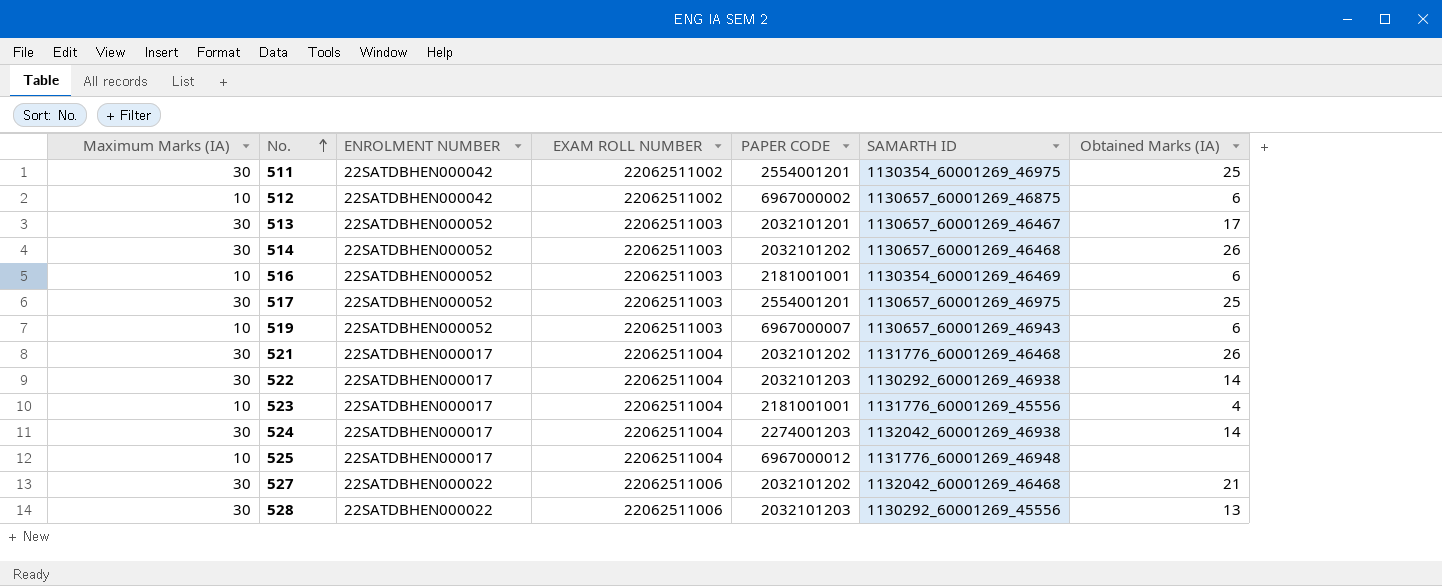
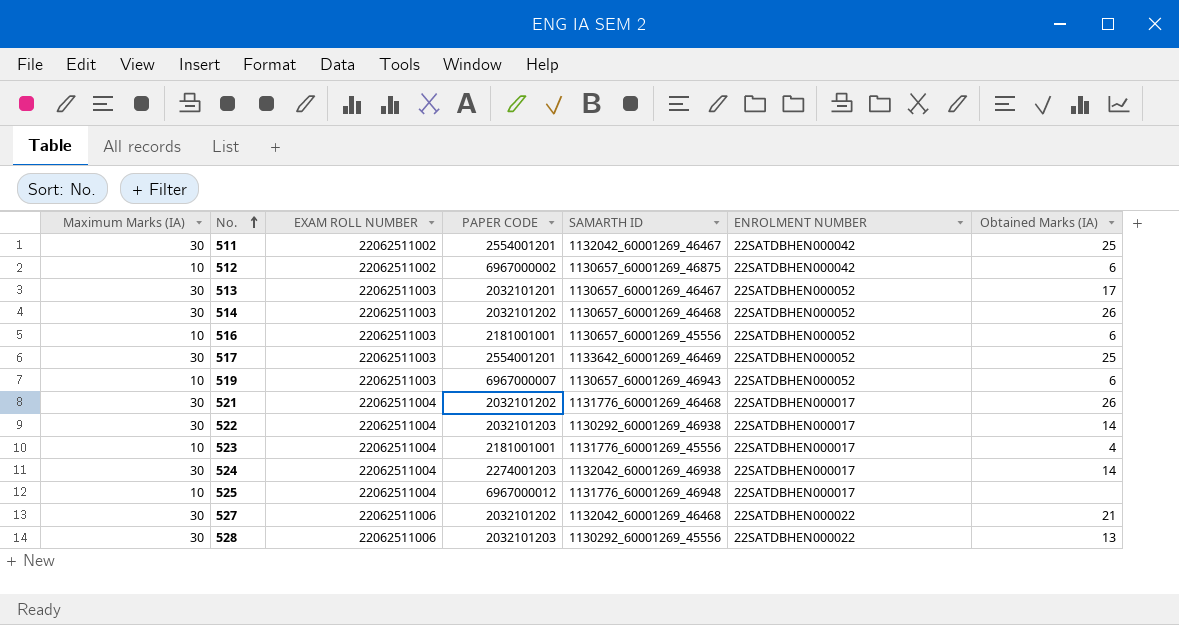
column ENROLMENT NUMBER | position: 3 -> 6
511 | SAMARTH ID: 1130354_60001269_46975 -> 1132042_60001269_46467
516 | SAMARTH ID: 1130354_60001269_46469 -> 1130657_60001269_45556
517 | SAMARTH ID: 1130657_60001269_46975 -> 1133642_60001269_46469

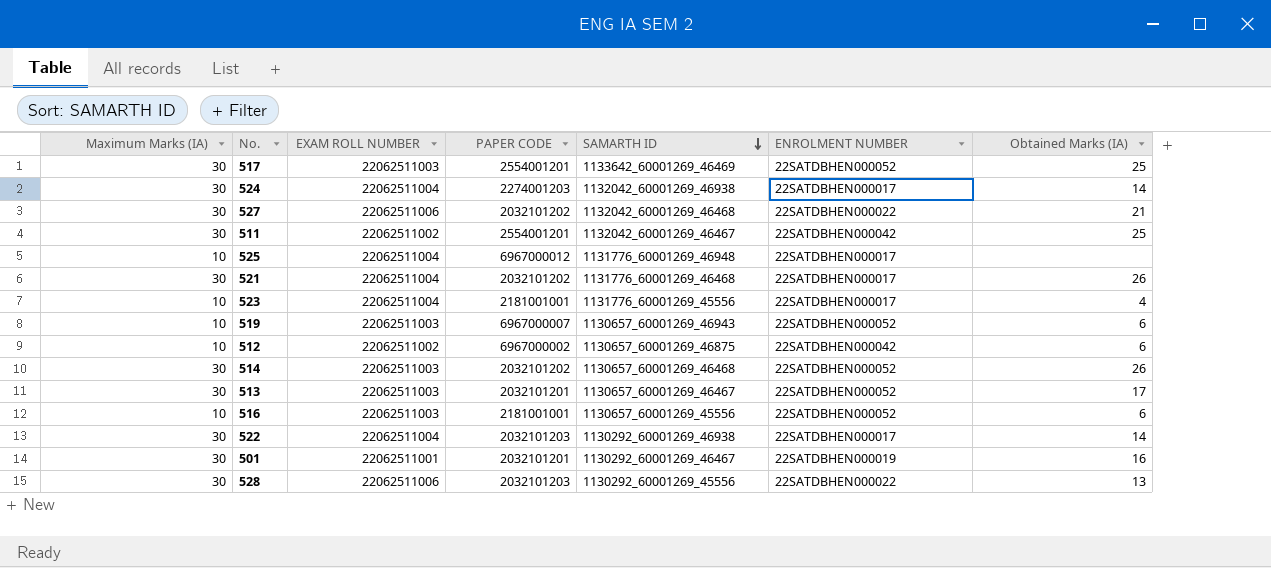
row order: No. ascending -> SAMARTH ID descending
row 501: none -> 30 | 22062511001 | 2032101201 | 1130292_60001269_46467 | 22SATDBHEN000019 | 16

